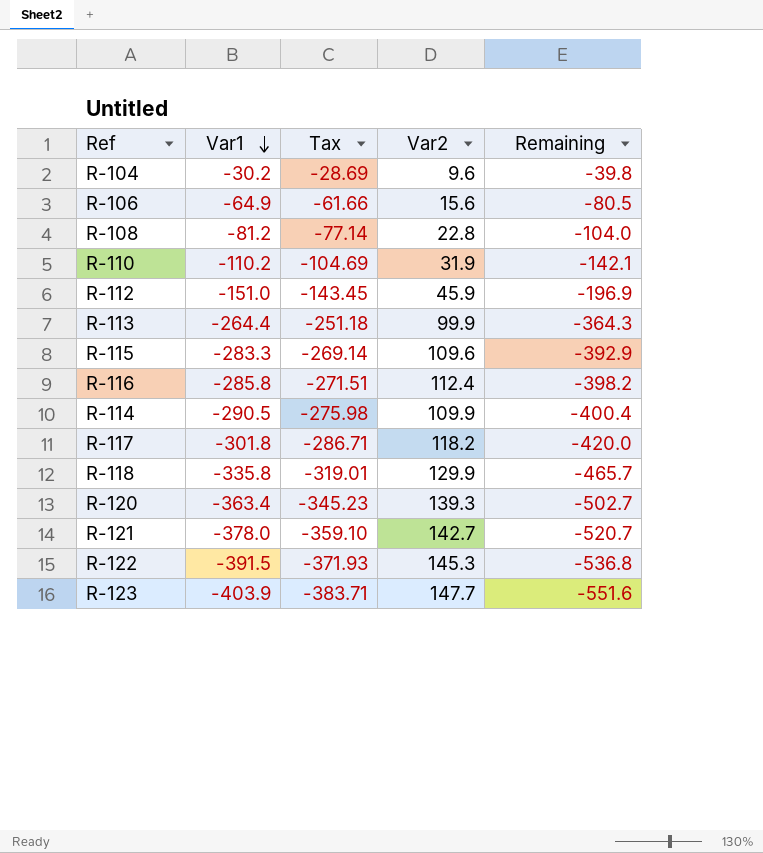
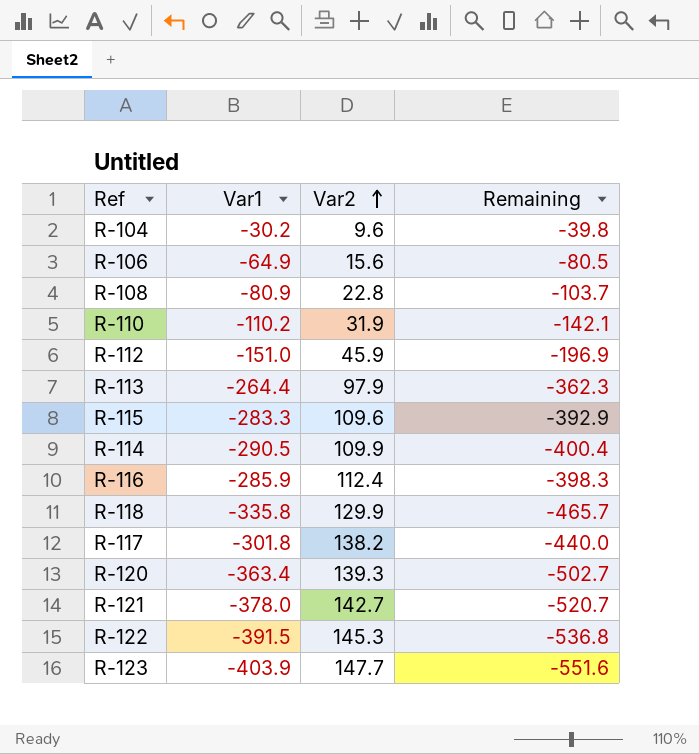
row order: Var1 descending -> Var2 ascending
column Tax | formula: [Var1] * 0.95 -> none
R-108 | Var1: -81.2 -> -80.9
R-108 | Remaining: -104.0 -> -103.7
R-113 | Var2: 99.9 -> 97.9
R-113 | Remaining: -364.3 -> -362.3
R-116 | Var1: -285.8 -> -285.9
R-116 | Remaining: -398.2 -> -398.3
R-117 | Var2: 118.2 -> 138.2
R-117 | Remaining: -420.0 -> -440.0

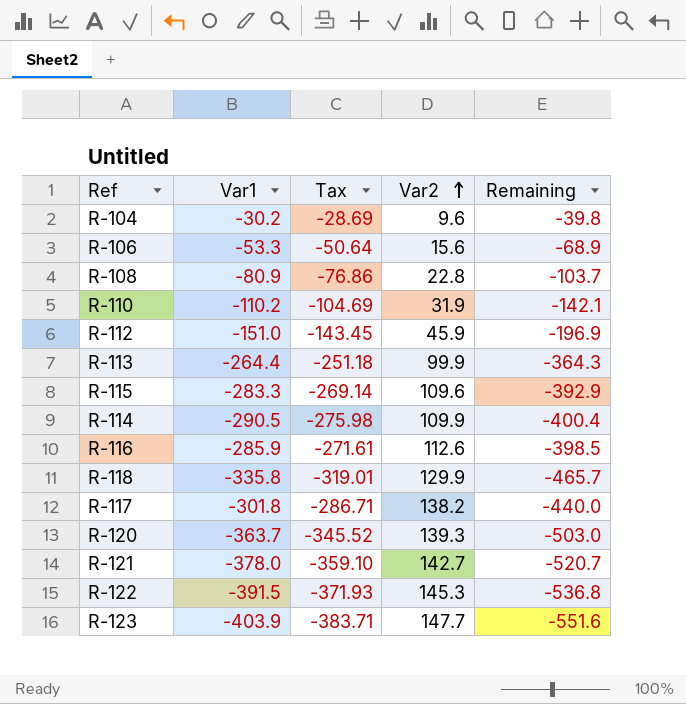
column Tax | formula: none -> [Var1] * 0.95
R-106 | Var1: -64.9 -> -53.3
R-106 | Remaining: -80.5 -> -68.9
R-113 | Var2: 97.9 -> 99.9
R-113 | Remaining: -362.3 -> -364.3
R-116 | Var2: 112.4 -> 112.6
R-116 | Remaining: -398.3 -> -398.5
R-120 | Var1: -363.4 -> -363.7
R-120 | Remaining: -502.7 -> -503.0

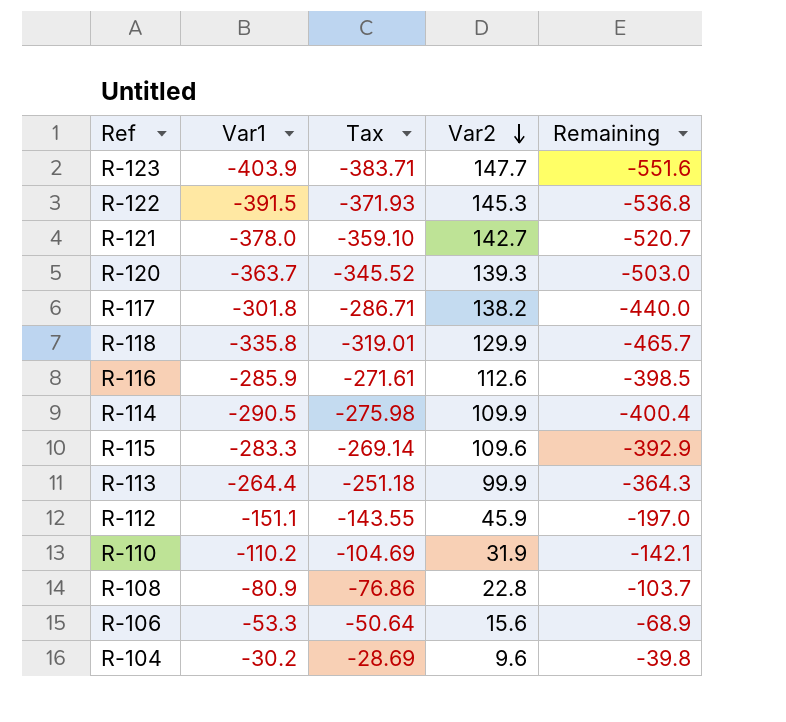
row order: Var2 ascending -> Var2 descending
R-112 | Var1: -151.0 -> -151.1
R-112 | Tax: -143.45 -> -143.55
R-112 | Remaining: -196.9 -> -197.0

